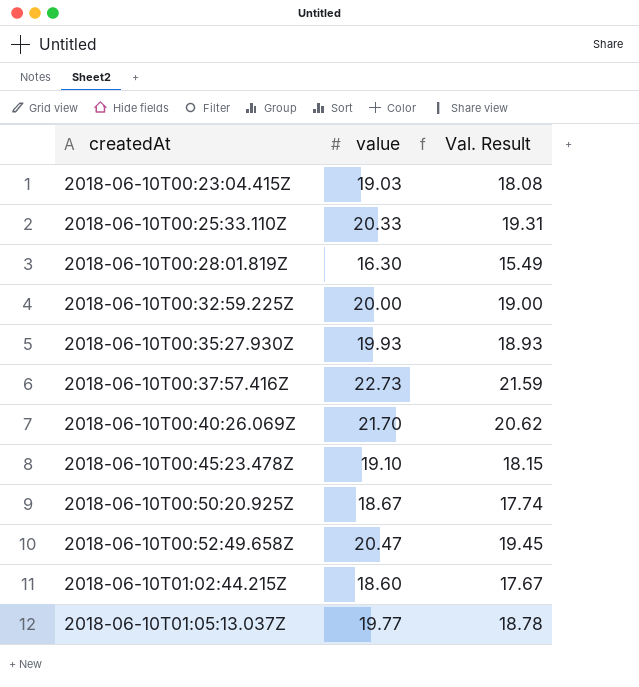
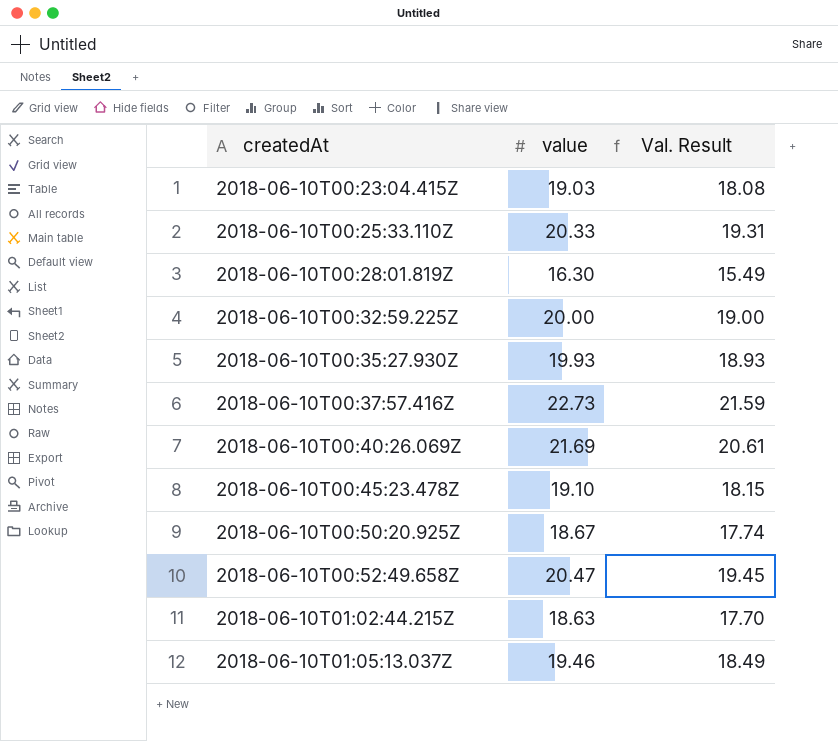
2018-06-10T00:40:26.069Z | value: 21.70 -> 21.69
2018-06-10T00:40:26.069Z | Val. Result: 20.62 -> 20.61
2018-06-10T01:02:44.215Z | value: 18.60 -> 18.63
2018-06-10T01:02:44.215Z | Val. Result: 17.67 -> 17.70
2018-06-10T01:05:13.037Z | value: 19.77 -> 19.46
2018-06-10T01:05:13.037Z | Val. Result: 18.78 -> 18.49

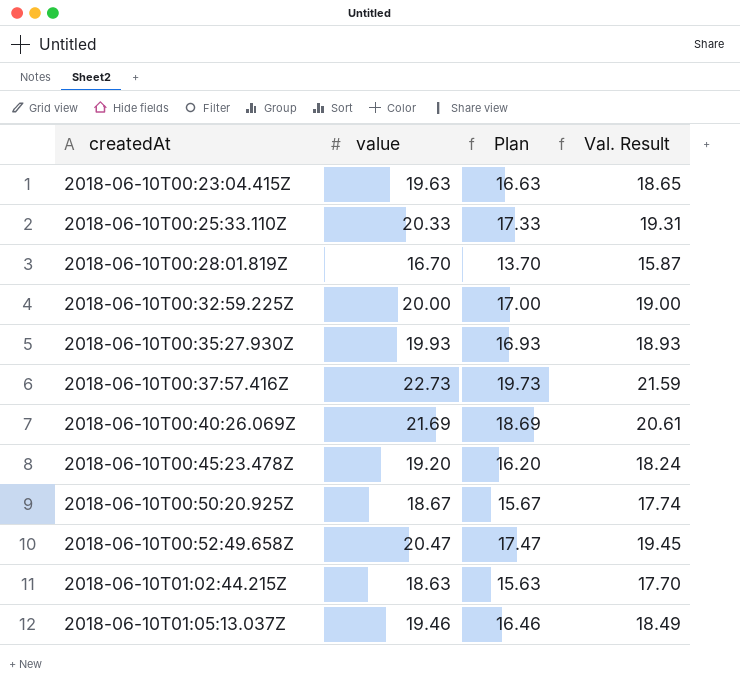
column Plan | formula: none -> [value] - 3
2018-06-10T00:23:04.415Z | value: 19.03 -> 19.63
2018-06-10T00:23:04.415Z | Val. Result: 18.08 -> 18.65
2018-06-10T00:28:01.819Z | value: 16.30 -> 16.70
2018-06-10T00:28:01.819Z | Val. Result: 15.49 -> 15.87
2018-06-10T00:45:23.478Z | value: 19.10 -> 19.20
2018-06-10T00:45:23.478Z | Val. Result: 18.15 -> 18.24

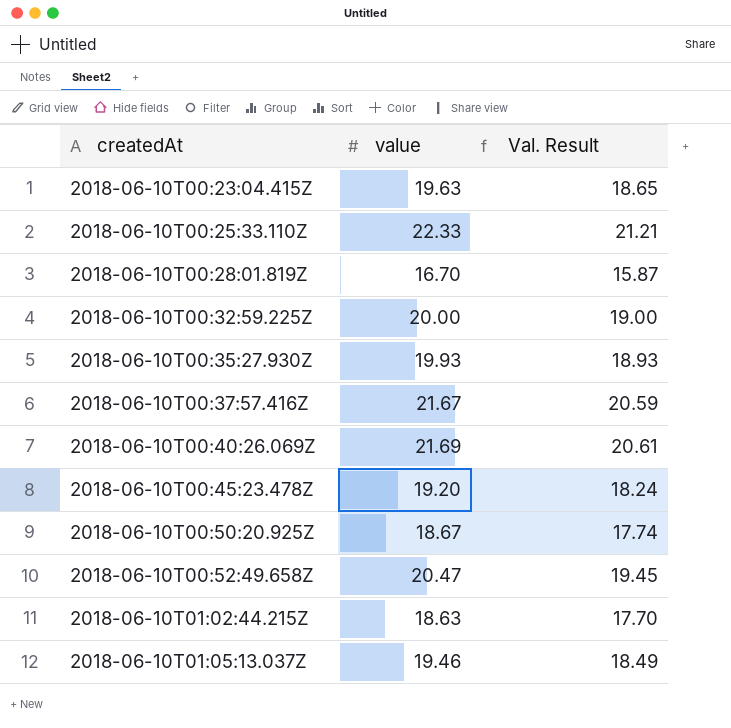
column Plan | formula: [value] - 3 -> none
2018-06-10T00:25:33.110Z | value: 20.33 -> 22.33
2018-06-10T00:25:33.110Z | Val. Result: 19.31 -> 21.21
2018-06-10T00:37:57.416Z | value: 22.73 -> 21.67
2018-06-10T00:37:57.416Z | Val. Result: 21.59 -> 20.59

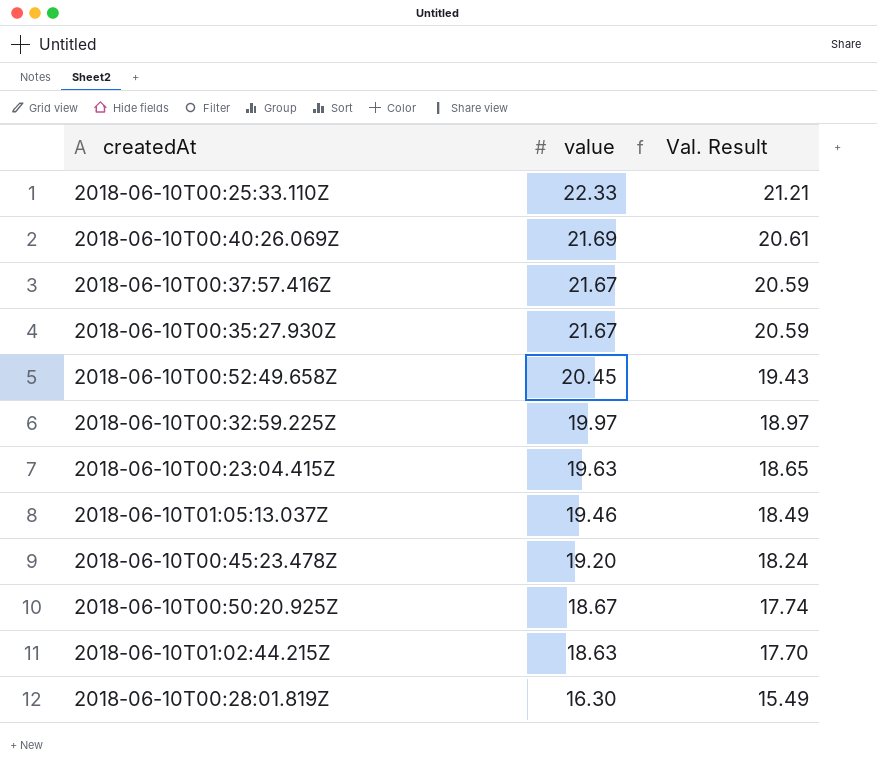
row order: createdAt ascending -> value descending
2018-06-10T00:35:27.930Z | value: 19.93 -> 21.67
2018-06-10T00:35:27.930Z | Val. Result: 18.93 -> 20.59
2018-06-10T00:52:49.658Z | value: 20.47 -> 20.45
2018-06-10T00:52:49.658Z | Val. Result: 19.45 -> 19.43
2018-06-10T00:32:59.225Z | value: 20.00 -> 19.97
2018-06-10T00:32:59.225Z | Val. Result: 19.00 -> 18.97
2018-06-10T00:28:01.819Z | value: 16.70 -> 16.30
2018-06-10T00:28:01.819Z | Val. Result: 15.87 -> 15.49

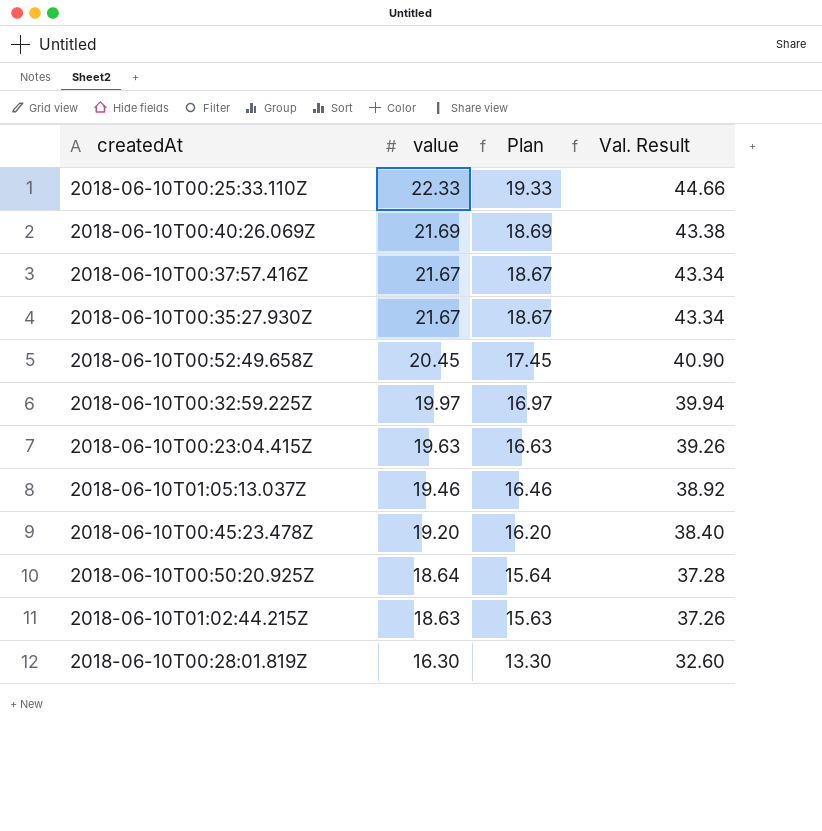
column Plan | formula: none -> [value] - 3
column Val. Result | formula: [value] * 0.95 -> [value] * 2
2018-06-10T00:50:20.925Z | value: 18.67 -> 18.64

